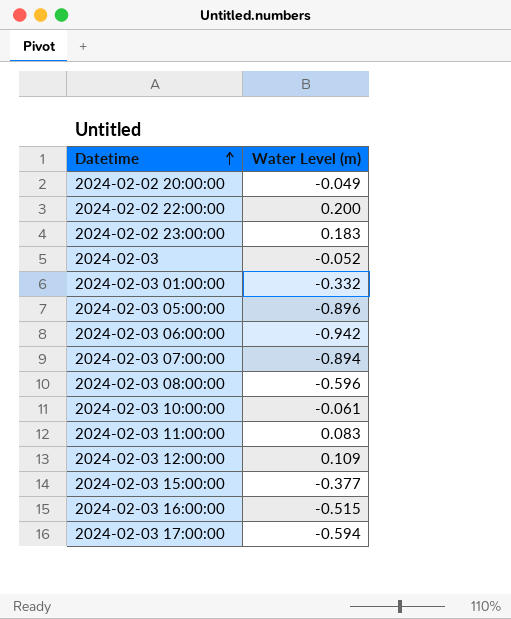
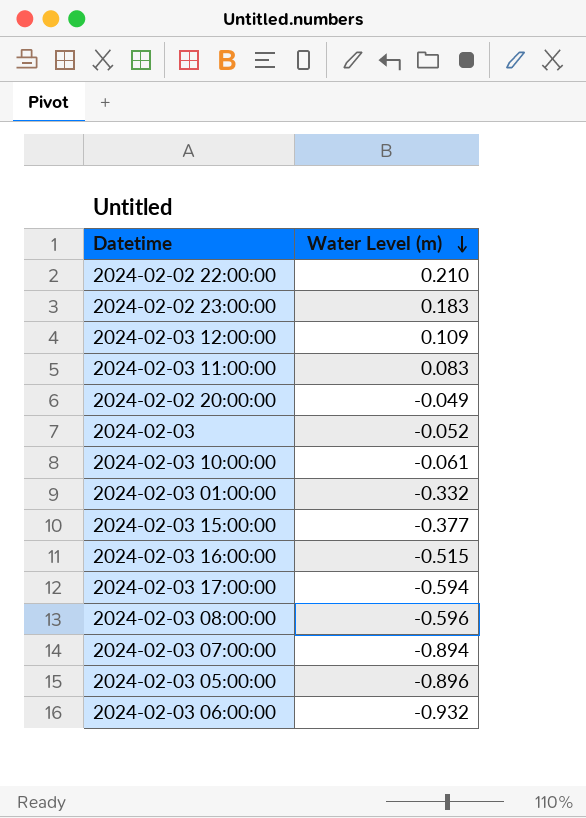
row order: Datetime ascending -> Water Level (m) descending
2024-02-02 22:00:00 | Water Level (m): 0.200 -> 0.210
2024-02-03 06:00:00 | Water Level (m): -0.942 -> -0.932

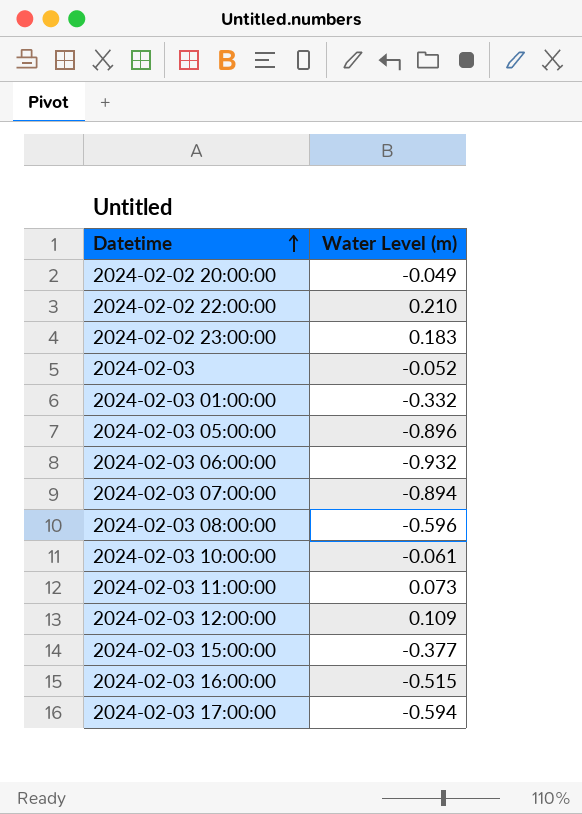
row order: Water Level (m) descending -> Datetime ascending
2024-02-03 11:00:00 | Water Level (m): 0.083 -> 0.073

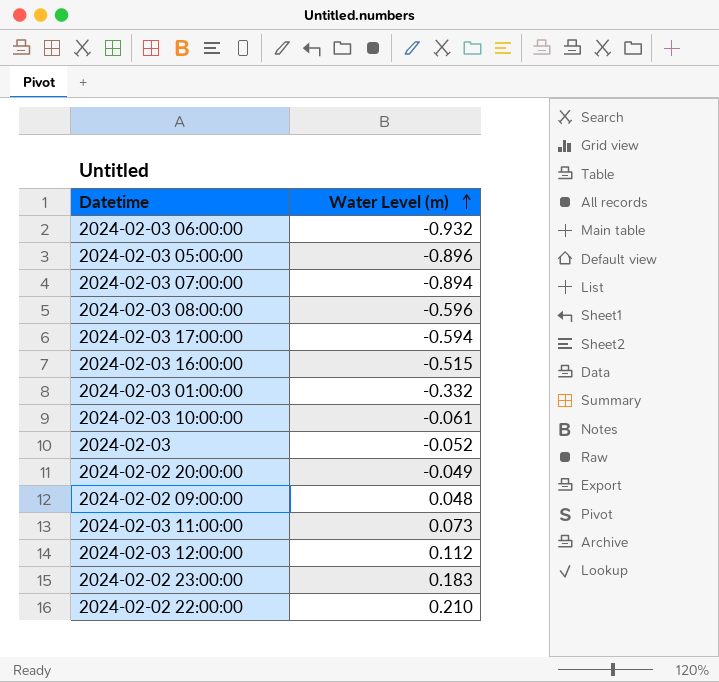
row order: Datetime ascending -> Water Level (m) ascending
row 2024-02-03 15:00:00: -0.377 -> none
row 2024-02-02 09:00:00: none -> 0.048
2024-02-03 12:00:00 | Water Level (m): 0.109 -> 0.112

